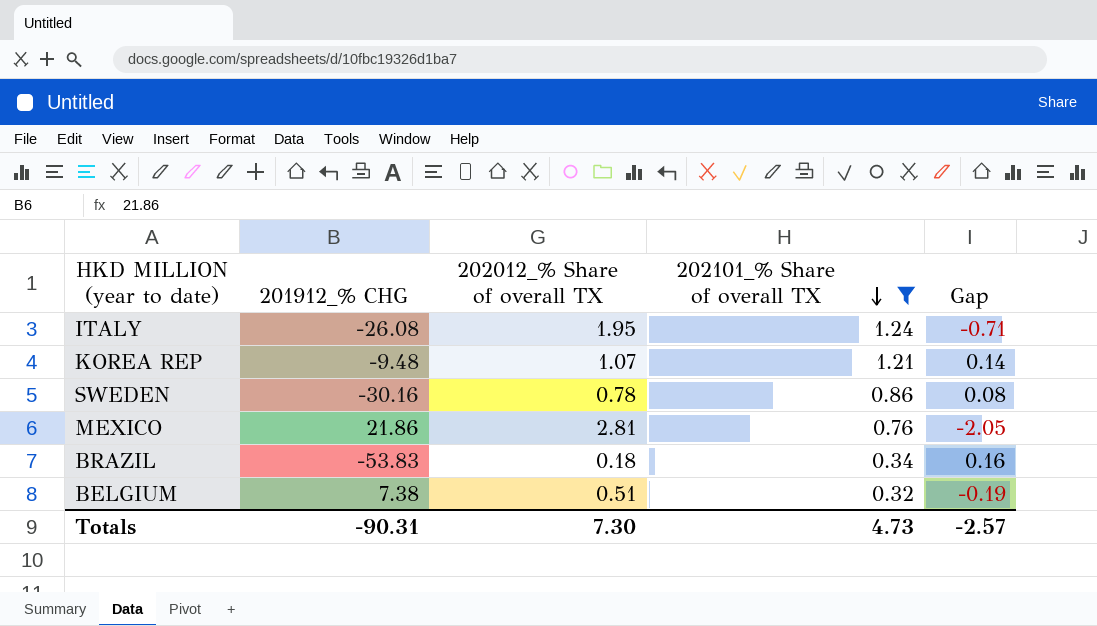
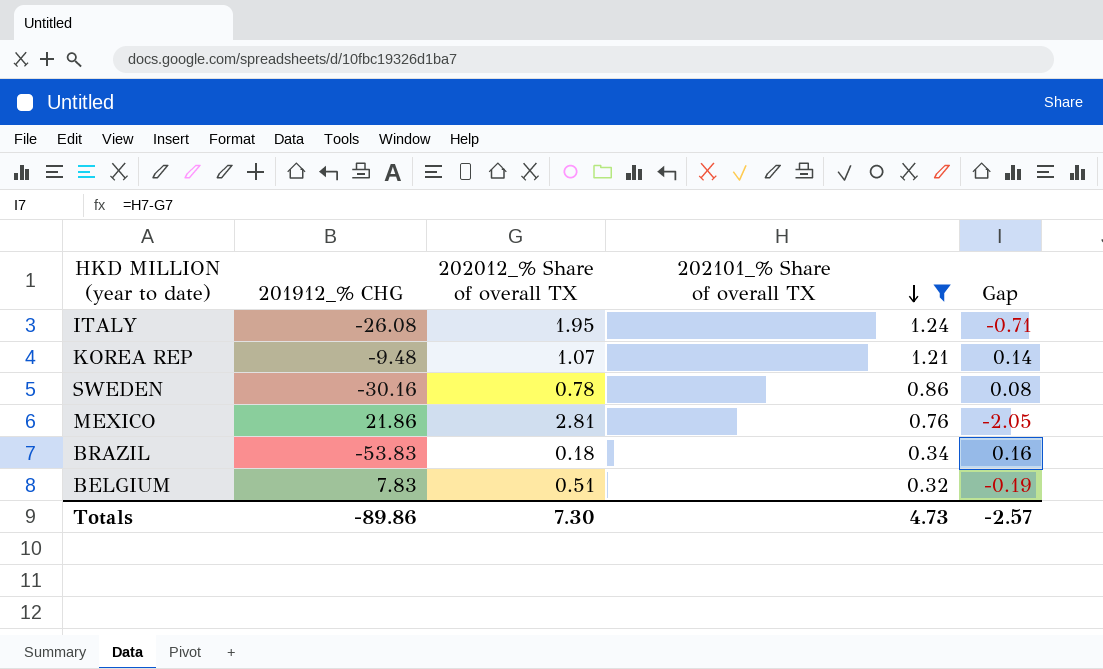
BELGIUM | 201912_% CHG: 7.38 -> 7.83
Totals | 201912_% CHG: -90.31 -> -89.86

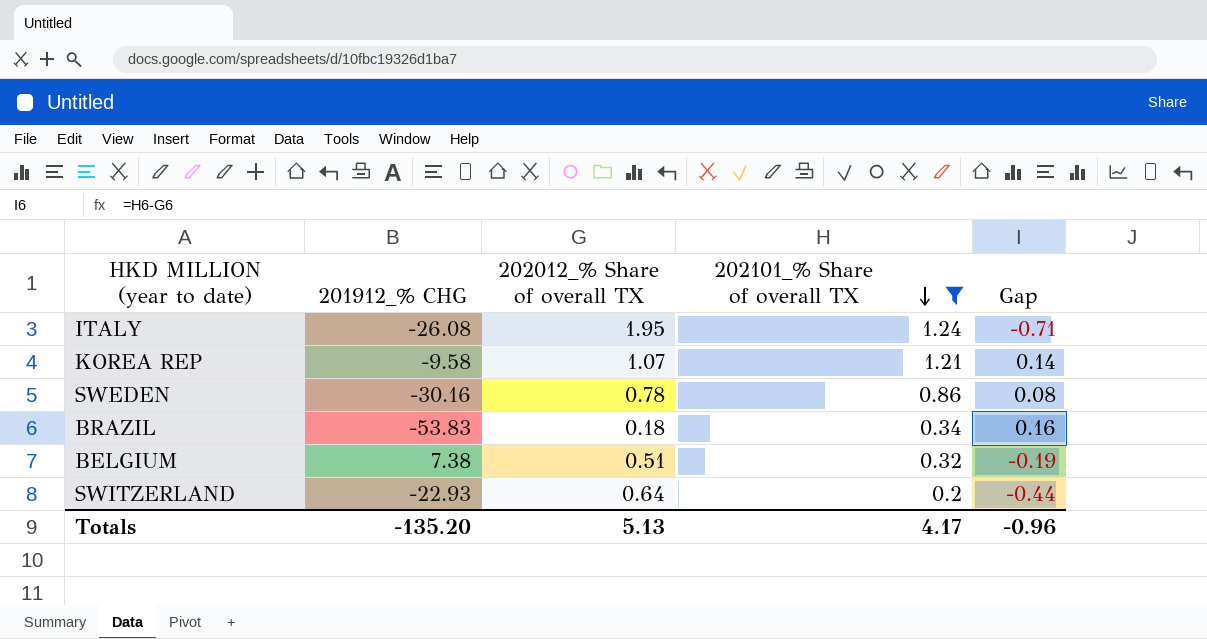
row MEXICO: 21.86 | 2.81 | 0.76 | -2.05 -> none
KOREA REP | 201912_% CHG: -9.48 -> -9.58
BELGIUM | 201912_% CHG: 7.83 -> 7.38
row SWITZERLAND: none -> -22.93 | 0.64 | 0.2 | -0.44
Totals | 201912_% CHG: -89.86 -> -135.20
Totals | 202012_% Share of overall TX: 7.30 -> 5.13
Totals | 202101_% Share of overall TX: 4.73 -> 4.17
Totals | Gap: -2.57 -> -0.96

